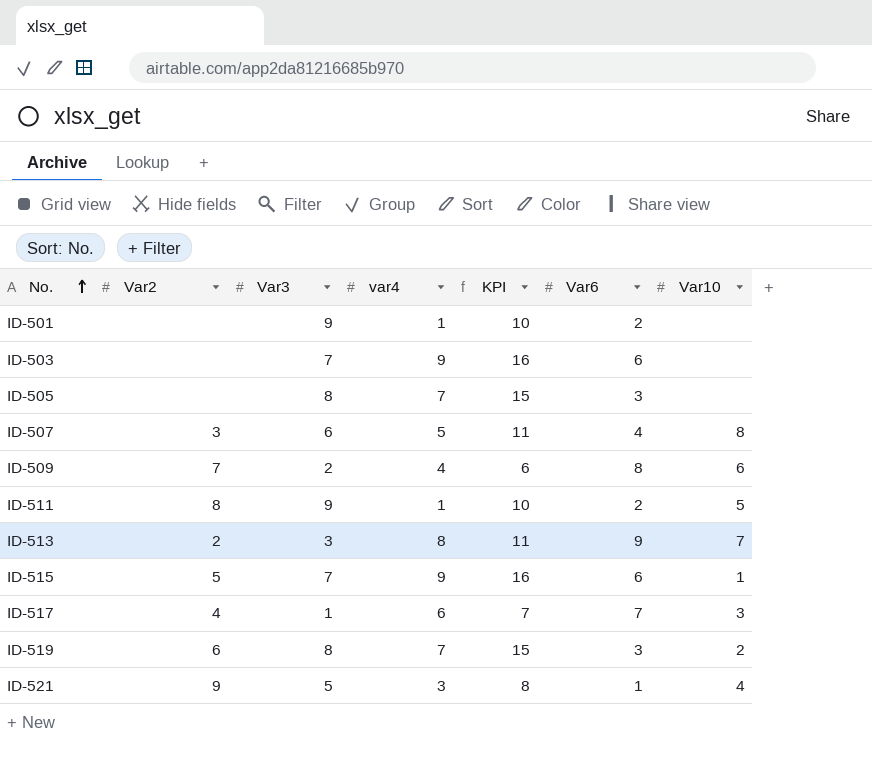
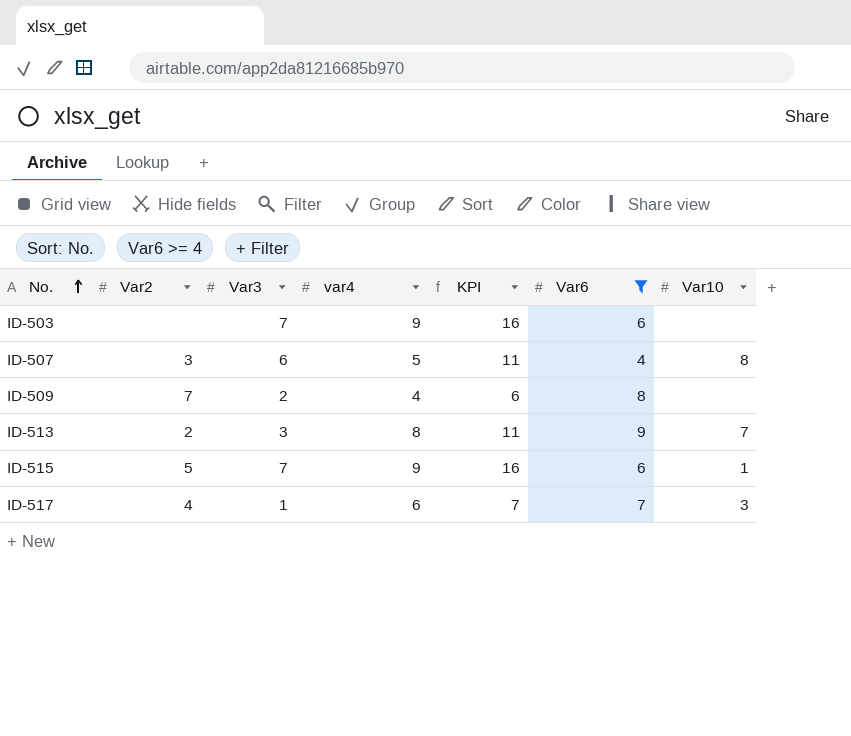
filter: none -> Var6 >= 4
ID-509 | Var10: 6 -> none

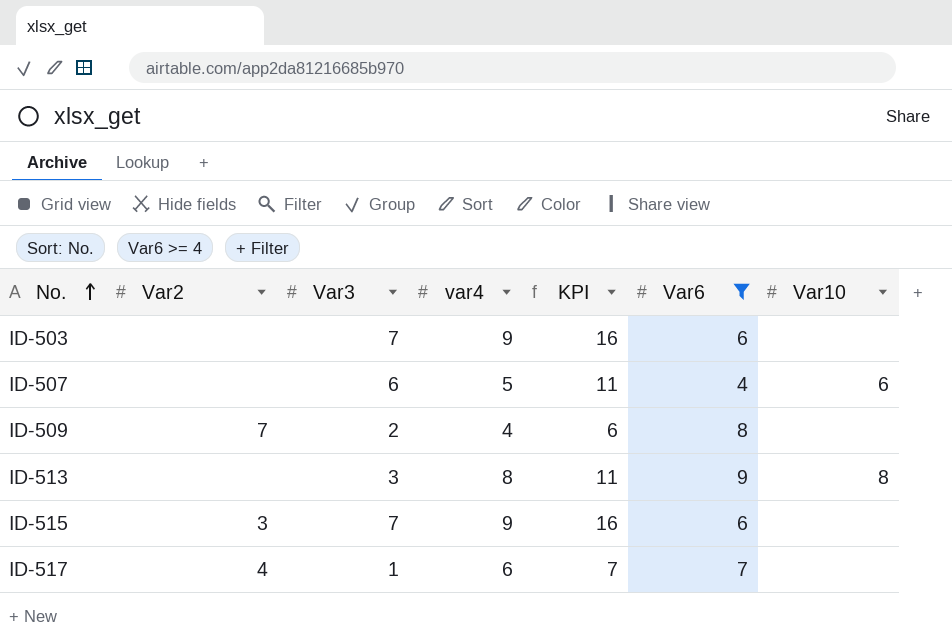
ID-507 | Var2: 3 -> none
ID-507 | Var10: 8 -> 6
ID-513 | Var2: 2 -> none
ID-513 | Var10: 7 -> 8
ID-515 | Var2: 5 -> 3
ID-515 | Var10: 1 -> none
ID-517 | Var10: 3 -> none

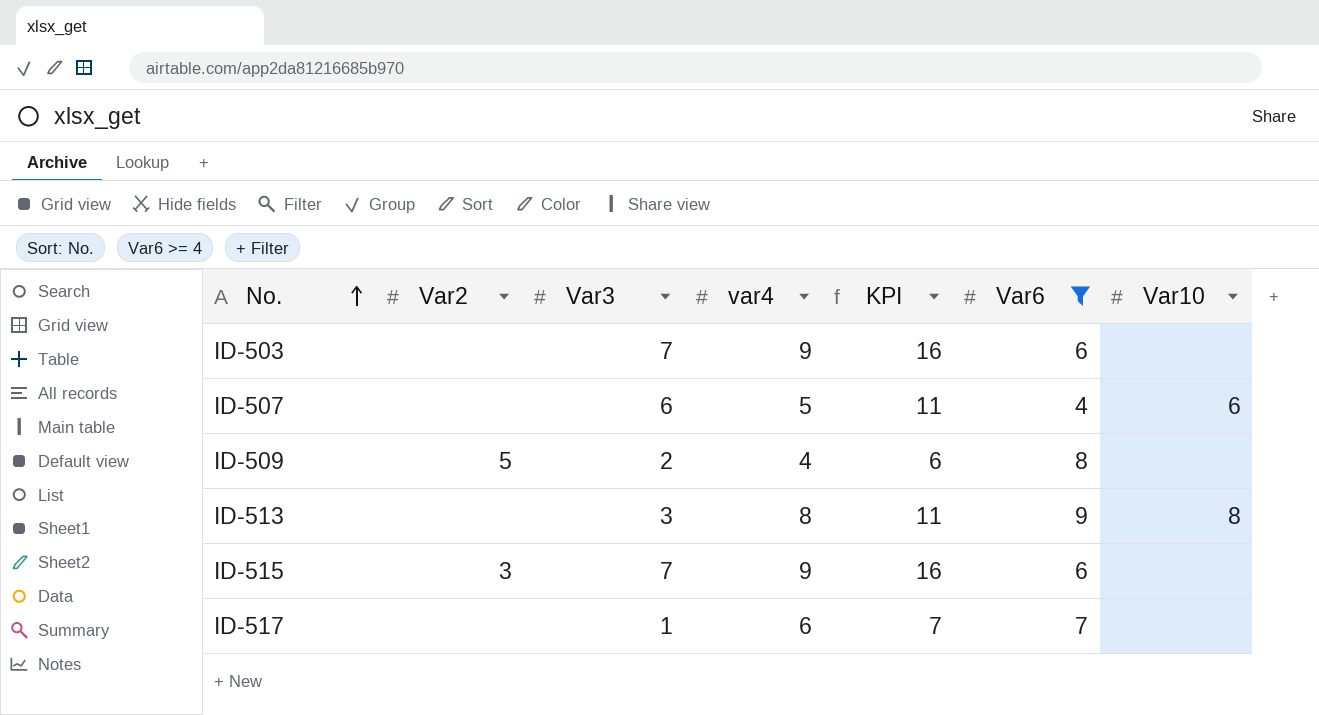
ID-509 | Var2: 7 -> 5
ID-517 | Var2: 4 -> none

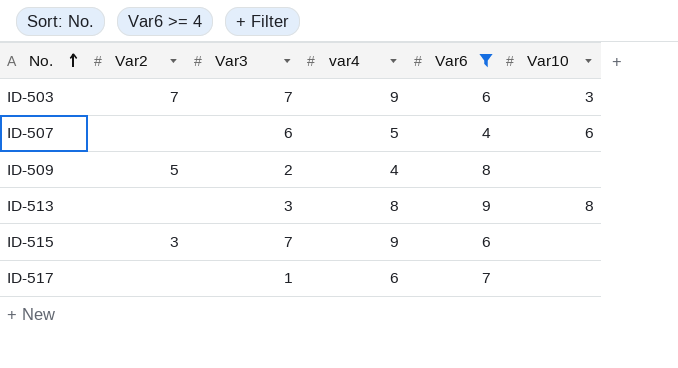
column KPI | formula: [Var3] + [var4] -> none
ID-503 | Var2: none -> 7
ID-503 | Var10: none -> 3

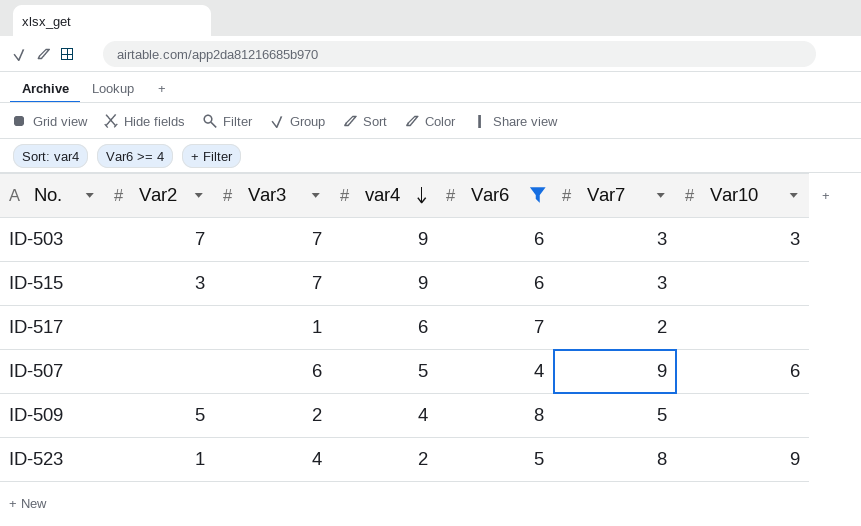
row order: No. ascending -> var4 descending
column Var7 | position: none -> 6
row ID-513: none | 3 | 8 | 9 | 8 -> none
row ID-523: none -> 1 | 4 | 2 | 5 | 8 | 9

